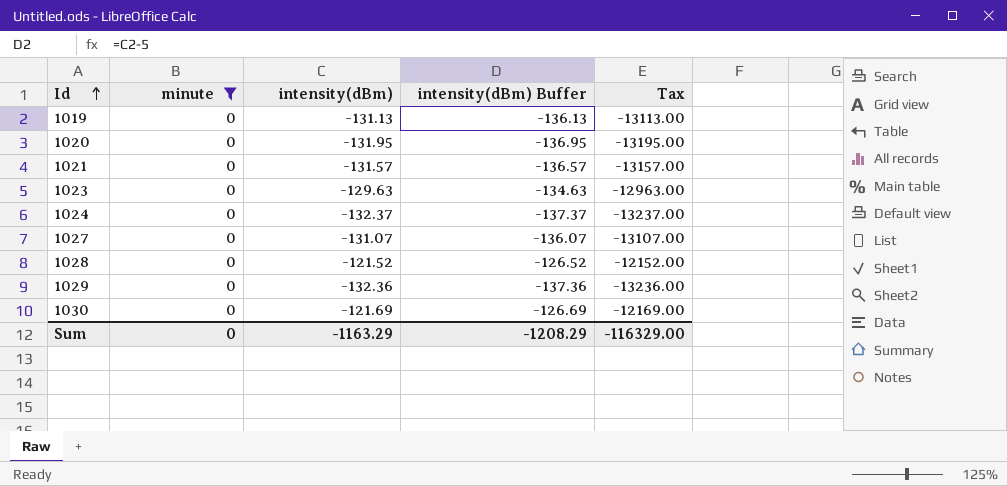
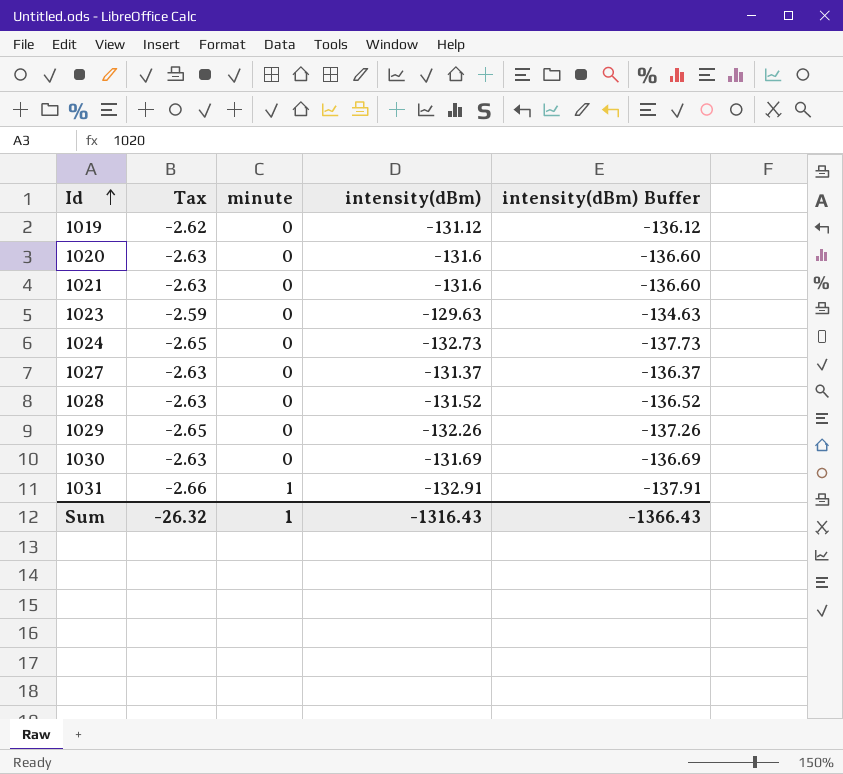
filter: minute = 0 -> none
column Tax | formula: [intensity(dBm)] * 100 -> [intensity(dBm)] * 0.02
column Tax | position: 5 -> 2
1019 | intensity(dBm): -131.13 -> -131.12
1019 | intensity(dBm) Buffer: -136.13 -> -136.12
1020 | intensity(dBm): -131.95 -> -131.6
1020 | intensity(dBm) Buffer: -136.95 -> -136.60
1021 | intensity(dBm): -131.57 -> -131.6
1021 | intensity(dBm) Buffer: -136.57 -> -136.60
1024 | intensity(dBm): -132.37 -> -132.73
1024 | intensity(dBm) Buffer: -137.37 -> -137.73
1027 | intensity(dBm): -131.07 -> -131.37
1027 | intensity(dBm) Buffer: -136.07 -> -136.37
1028 | intensity(dBm): -121.52 -> -131.52
1028 | intensity(dBm) Buffer: -126.52 -> -136.52
1029 | intensity(dBm): -132.36 -> -132.26
1029 | intensity(dBm) Buffer: -137.36 -> -137.26
1030 | intensity(dBm): -121.69 -> -131.69
1030 | intensity(dBm) Buffer: -126.69 -> -136.69
Sum | Tax: -116329.00 -> -26.32
Sum | minute: 0 -> 1
Sum | intensity(dBm): -1163.29 -> -1316.43
Sum | intensity(dBm) Buffer: -1208.29 -> -1366.43

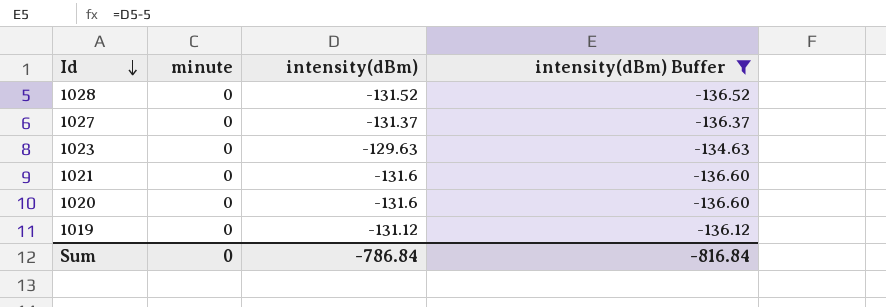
filter: none -> intensity(dBm) Buffer >= -136.60
row order: Id ascending -> Id descending
column Tax | formula: [intensity(dBm)] * 0.02 -> none
Sum | minute: 1 -> 0
Sum | intensity(dBm): -1316.43 -> -786.84
Sum | intensity(dBm) Buffer: -1366.43 -> -816.84

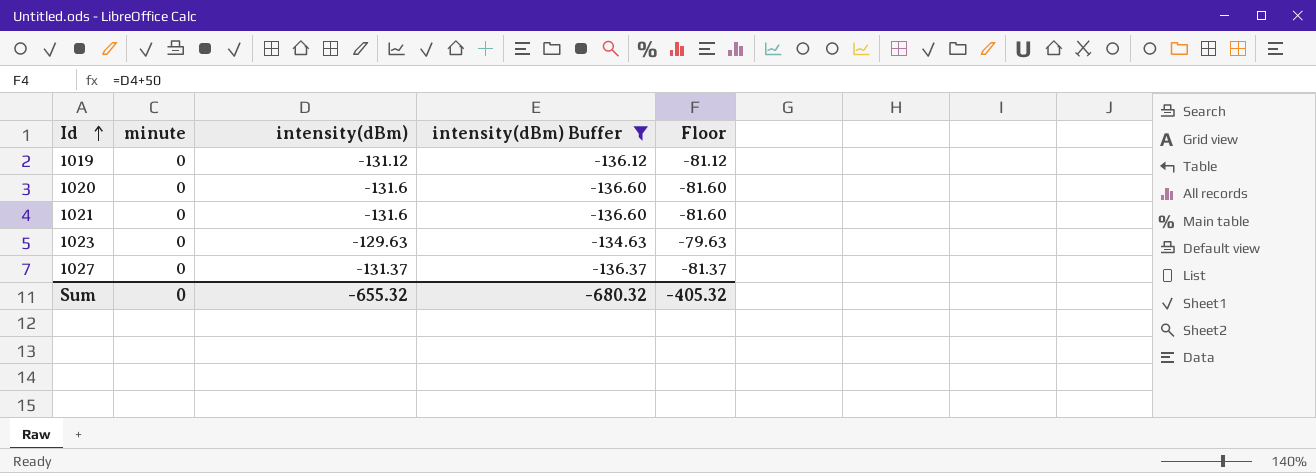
row order: Id descending -> Id ascending
column Floor | formula: none -> [intensity(dBm)] + 50
row 1028: 0 | -131.52 | -136.52 -> none
Sum | intensity(dBm): -786.84 -> -655.32
Sum | intensity(dBm) Buffer: -816.84 -> -680.32

